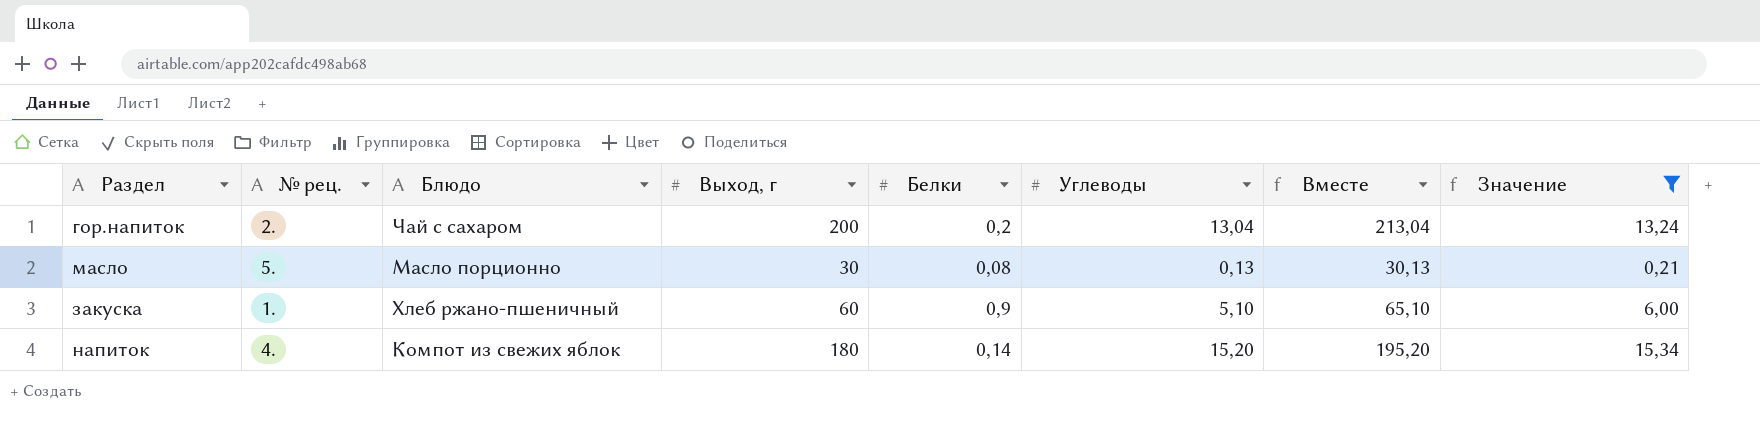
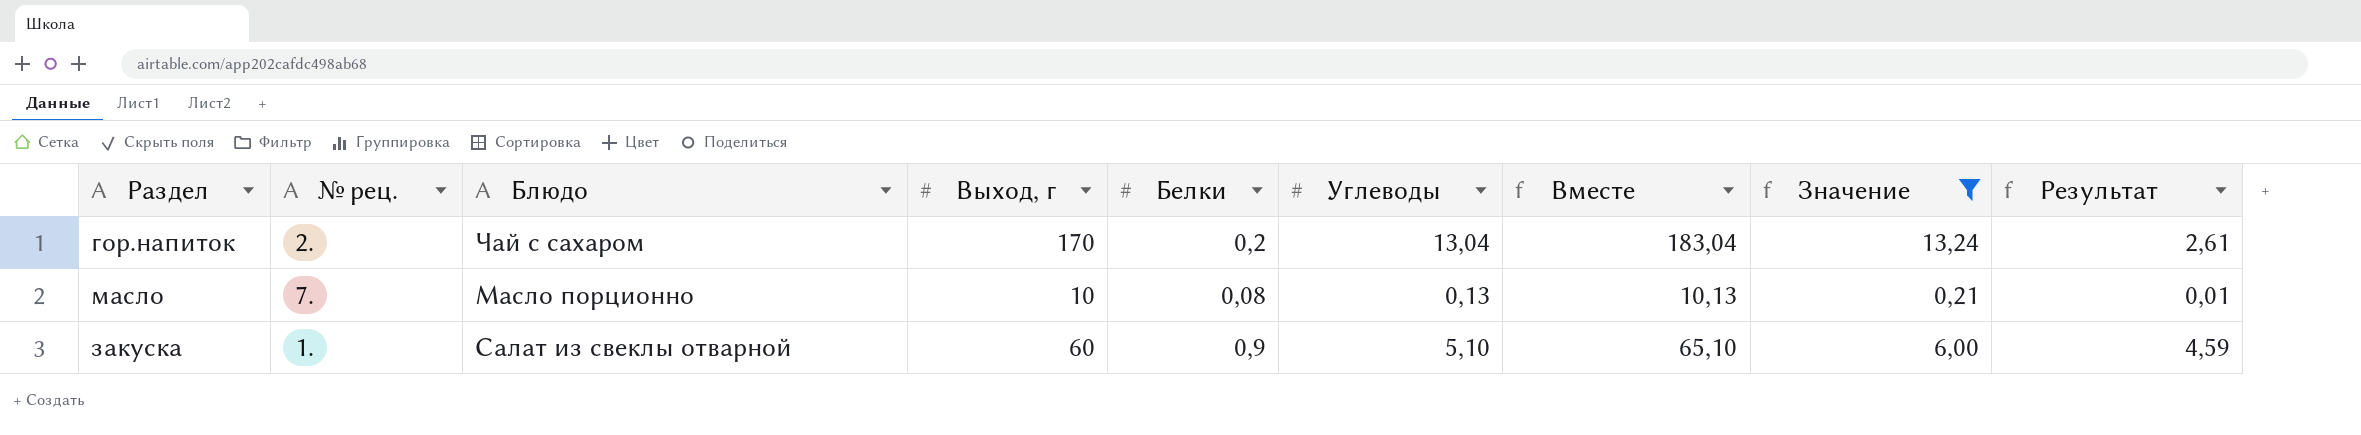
column Результат | formula: none -> [Белки] * [Углеводы]
row напиток: 4. | Компот из свежих яблок | 180 | 0,14 | 15,20 | 195,20 | 15,34 -> none
гор.напиток | Выход, г: 200 -> 170
гор.напиток | Вместе: 213,04 -> 183,04
масло | № рец.: 5. -> 7.
масло | Выход, г: 30 -> 10
масло | Вместе: 30,13 -> 10,13
закуска | Блюдо: Хлеб ржано-пшеничный -> Салат из свеклы отварной

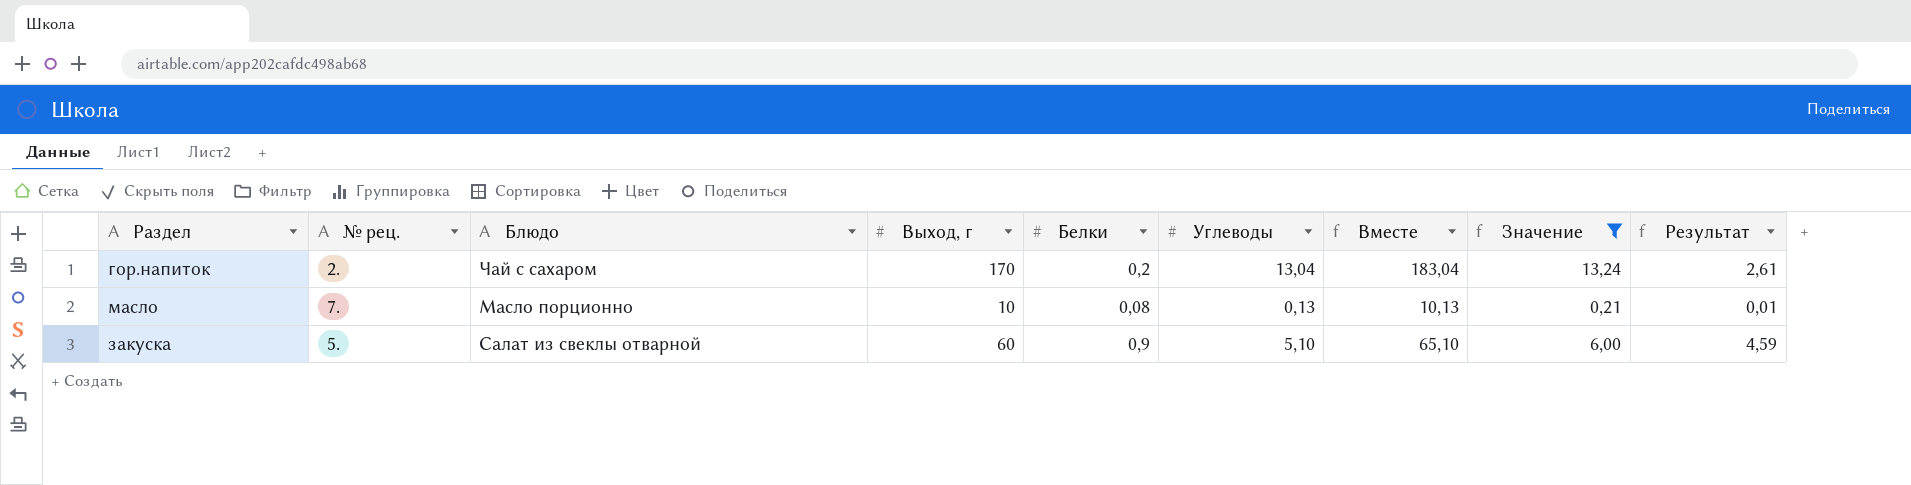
закуска | № рец.: 1. -> 5.

